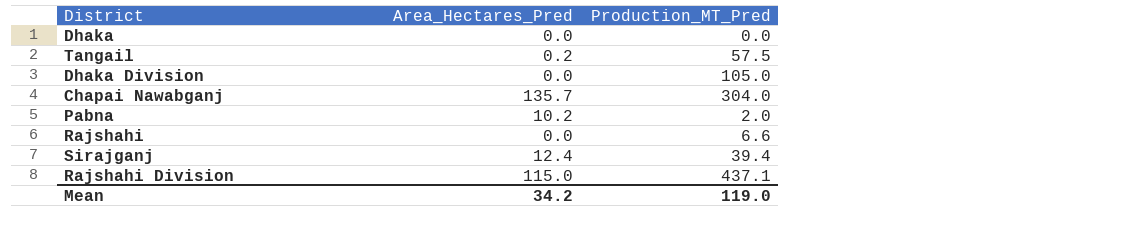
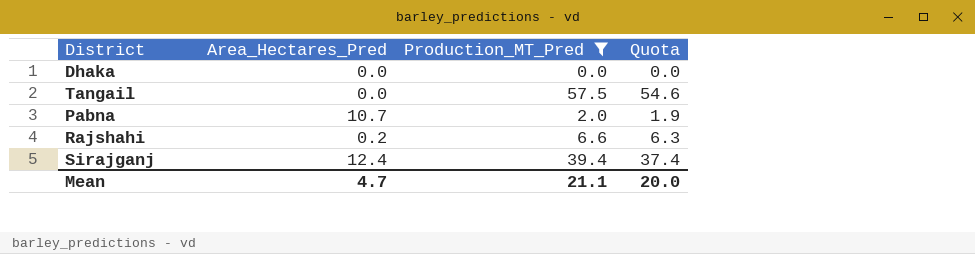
filter: none -> Production_MT_Pred <= 57.5
column Quota | formula: none -> [Production_MT_Pred] * 0.95
Tangail | Area_Hectares_Pred: 0.2 -> 0.0
Pabna | Area_Hectares_Pred: 10.2 -> 10.7
Rajshahi | Area_Hectares_Pred: 0.0 -> 0.2
Mean | Area_Hectares_Pred: 34.2 -> 4.7
Mean | Production_MT_Pred: 119.0 -> 21.1

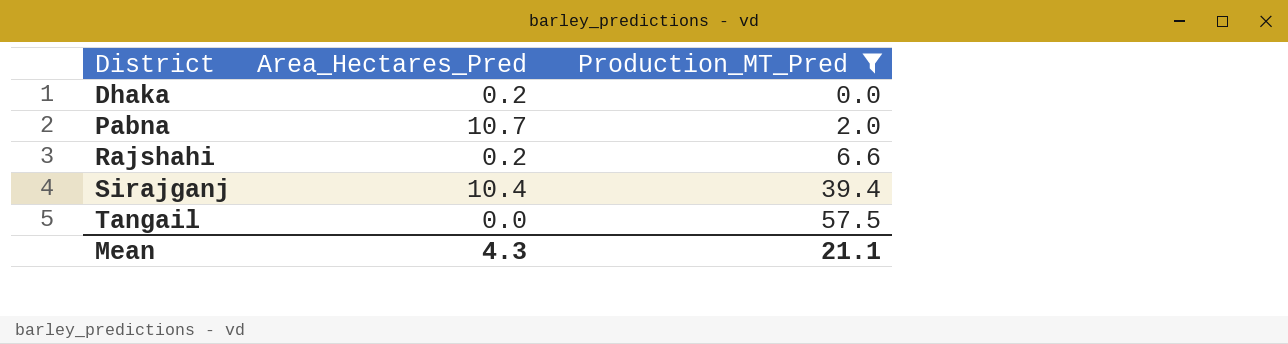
row order: none -> District ascending
column Quota | formula: [Production_MT_Pred] * 0.95 -> none
Dhaka | Area_Hectares_Pred: 0.0 -> 0.2
Sirajganj | Area_Hectares_Pred: 12.4 -> 10.4
Mean | Area_Hectares_Pred: 4.7 -> 4.3

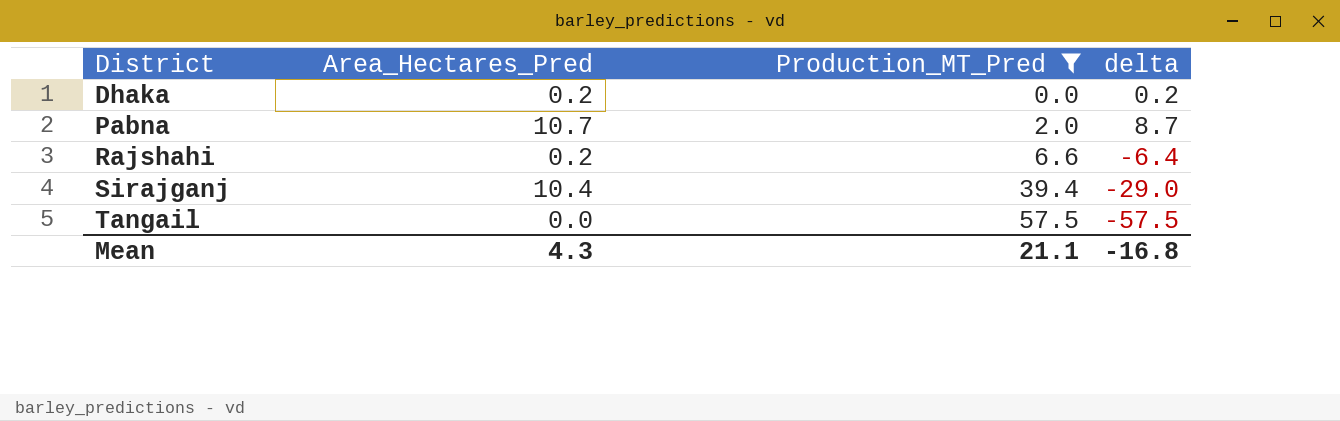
column delta | formula: none -> [Area_Hectares_Pred] - [Production_MT_Pred]

